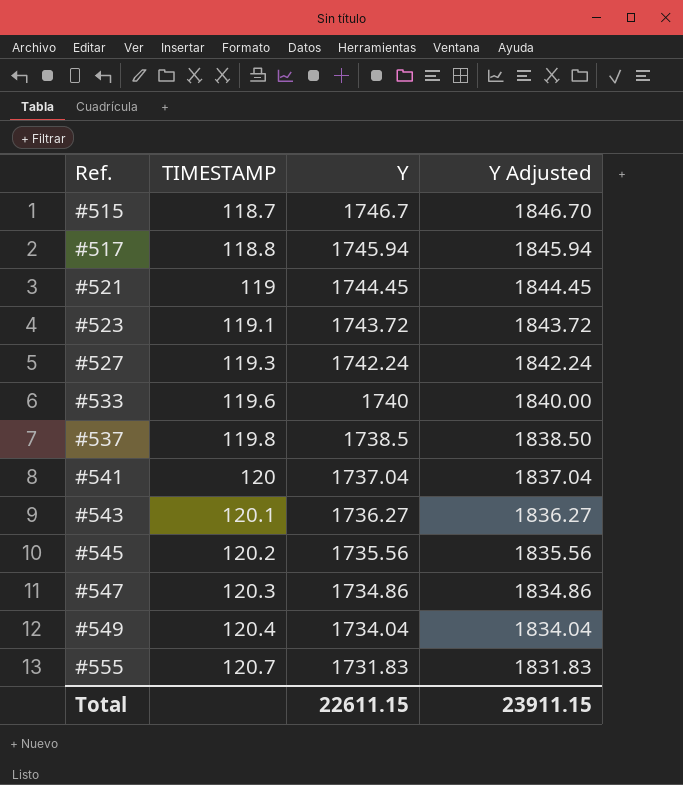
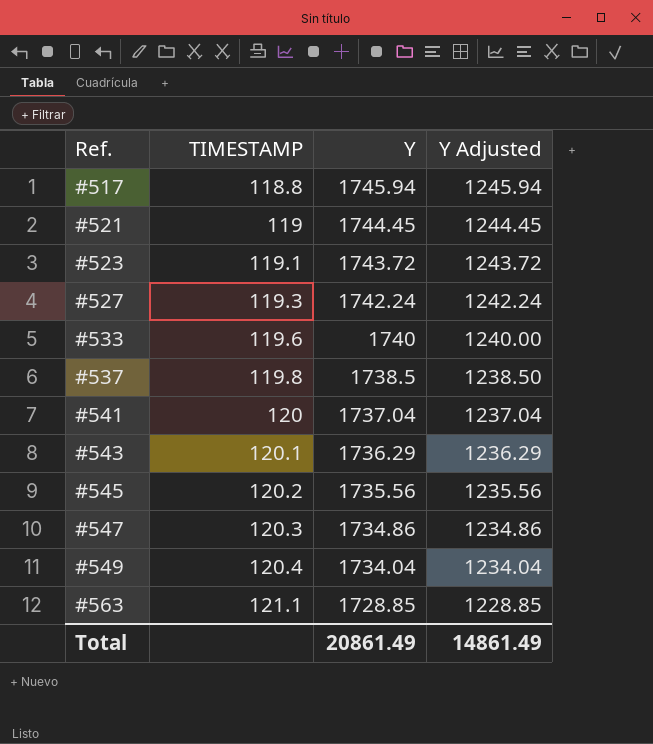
column Y Adjusted | formula: [Y] + 100 -> [Y] - 500
row #515: 118.7 | 1746.7 | 1846.70 -> none
row #555: 120.7 | 1731.83 | 1831.83 -> none
#543 | Y: 1736.27 -> 1736.29
row #563: none -> 121.1 | 1728.85 | 1228.85
Total | Y: 22611.15 -> 20861.49
Total | Y Adjusted: 23911.15 -> 14861.49

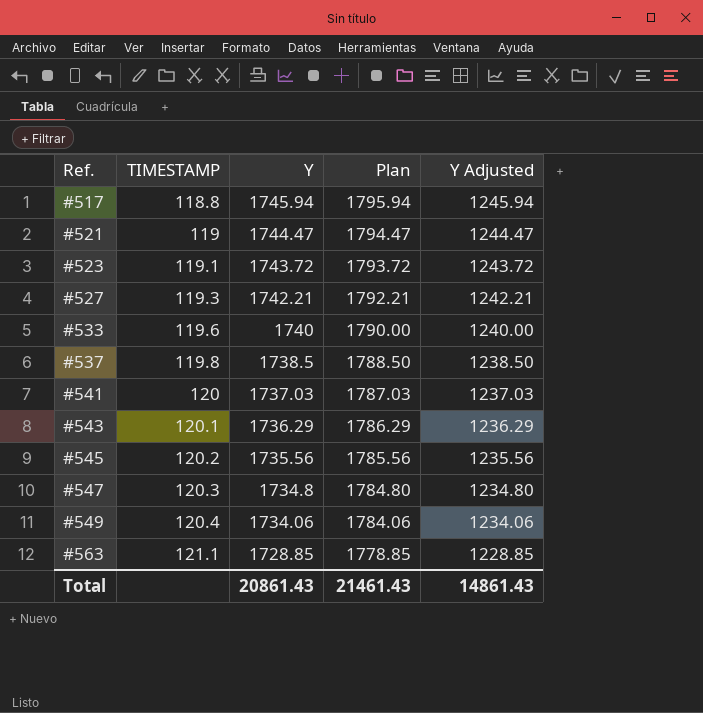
column Plan | formula: none -> [Y] + 50
#521 | Y: 1744.45 -> 1744.47
#521 | Y Adjusted: 1244.45 -> 1244.47
#527 | Y: 1742.24 -> 1742.21
#527 | Y Adjusted: 1242.24 -> 1242.21
#541 | Y: 1737.04 -> 1737.03
#541 | Y Adjusted: 1237.04 -> 1237.03
#547 | Y: 1734.86 -> 1734.8
#547 | Y Adjusted: 1234.86 -> 1234.80
#549 | Y: 1734.04 -> 1734.06
#549 | Y Adjusted: 1234.04 -> 1234.06
Total | Y: 20861.49 -> 20861.43
Total | Y Adjusted: 14861.49 -> 14861.43

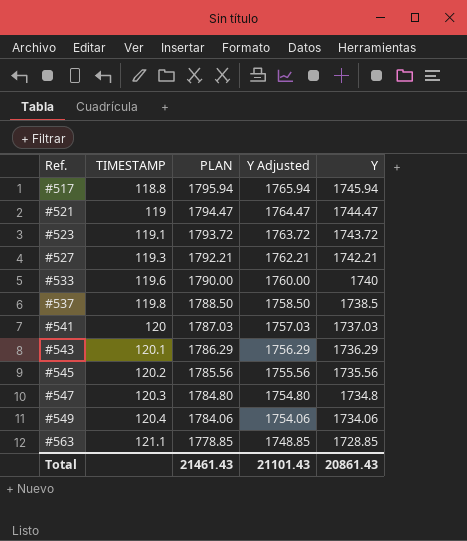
column name: Plan -> PLAN
column Y Adjusted | formula: [Y] - 500 -> [Y] + 20
column Y | position: 3 -> 5
Total | Y Adjusted: 14861.43 -> 21101.43

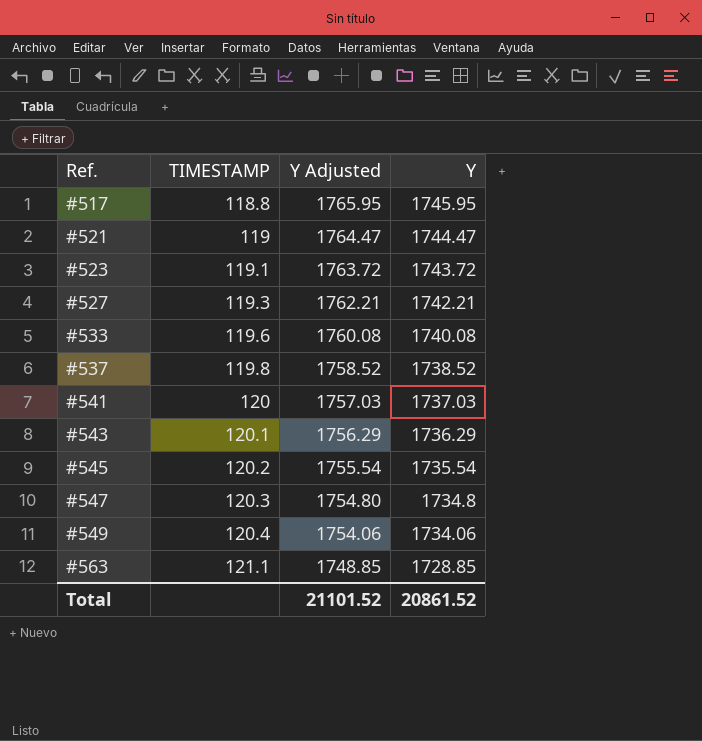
column PLAN | formula: [Y] + 50 -> none
#517 | Y Adjusted: 1765.94 -> 1765.95
#517 | Y: 1745.94 -> 1745.95
#533 | Y Adjusted: 1760.00 -> 1760.08
#533 | Y: 1740 -> 1740.08
#537 | Y Adjusted: 1758.50 -> 1758.52
#537 | Y: 1738.5 -> 1738.52
#545 | Y Adjusted: 1755.56 -> 1755.54
#545 | Y: 1735.56 -> 1735.54
Total | Y Adjusted: 21101.43 -> 21101.52
Total | Y: 20861.43 -> 20861.52

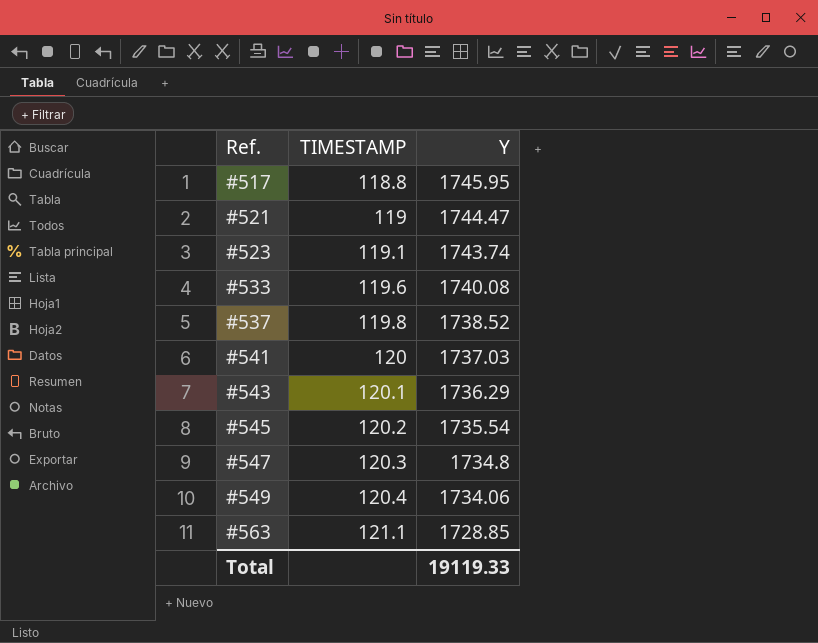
column Y Adjusted | formula: [Y] + 20 -> none
row #527: 119.3 | 1762.21 | 1742.21 -> none
#523 | Y: 1743.72 -> 1743.74
Total | Y: 20861.52 -> 19119.33

